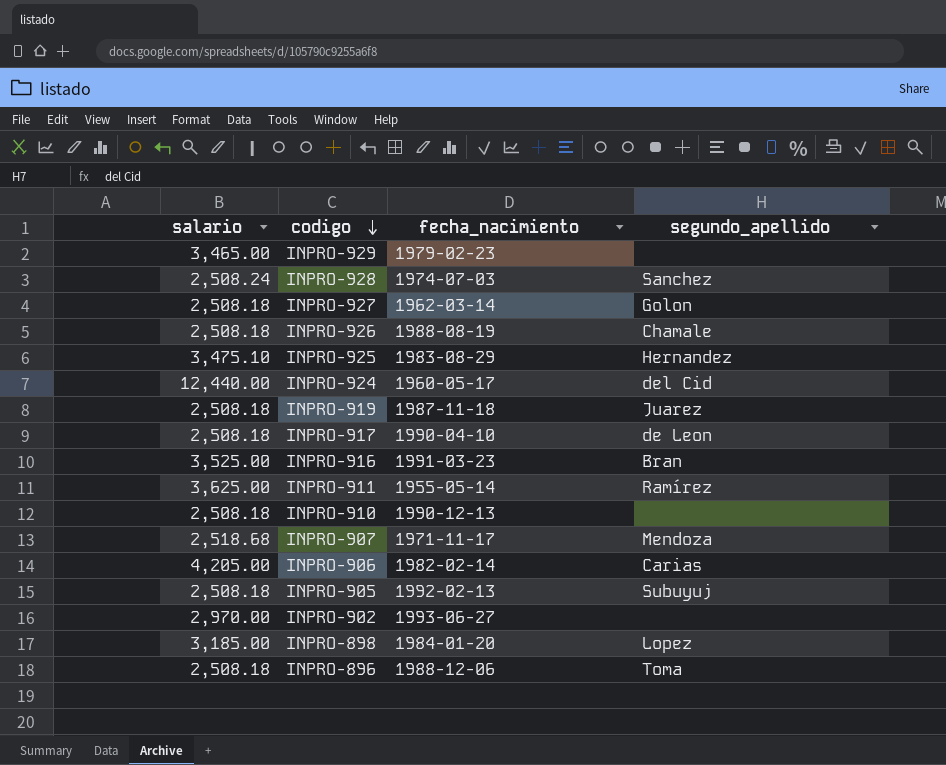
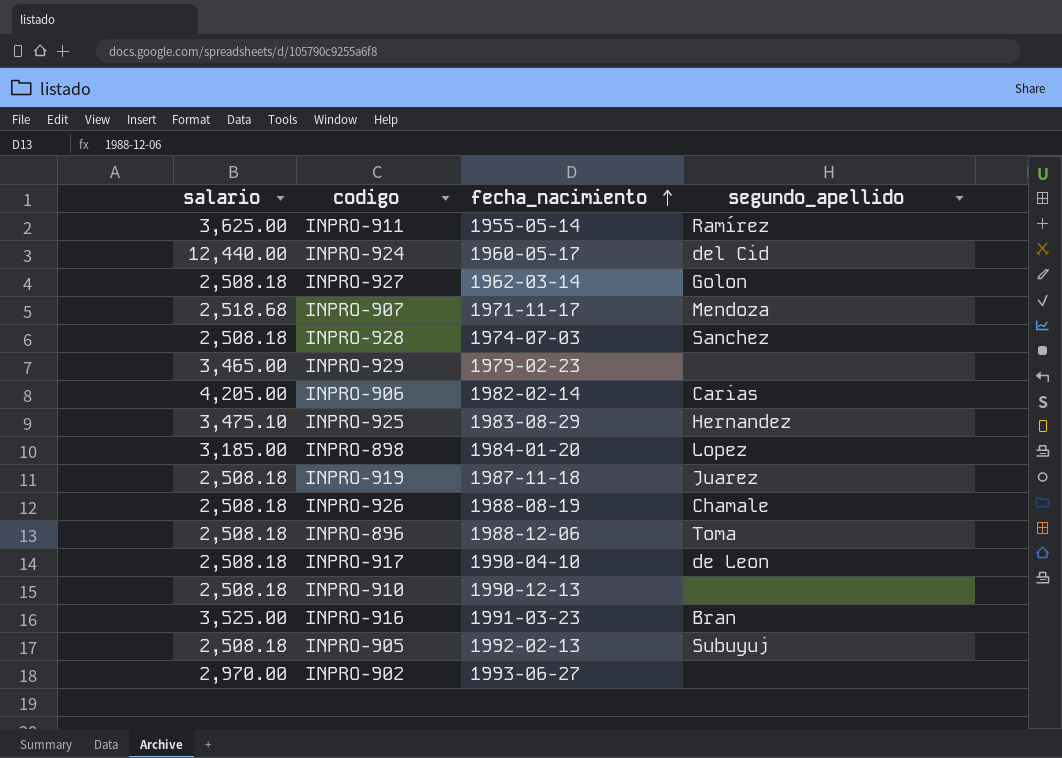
row order: codigo descending -> fecha_nacimiento ascending
INPRO-928 | salario: 2,508.24 -> 2,508.18

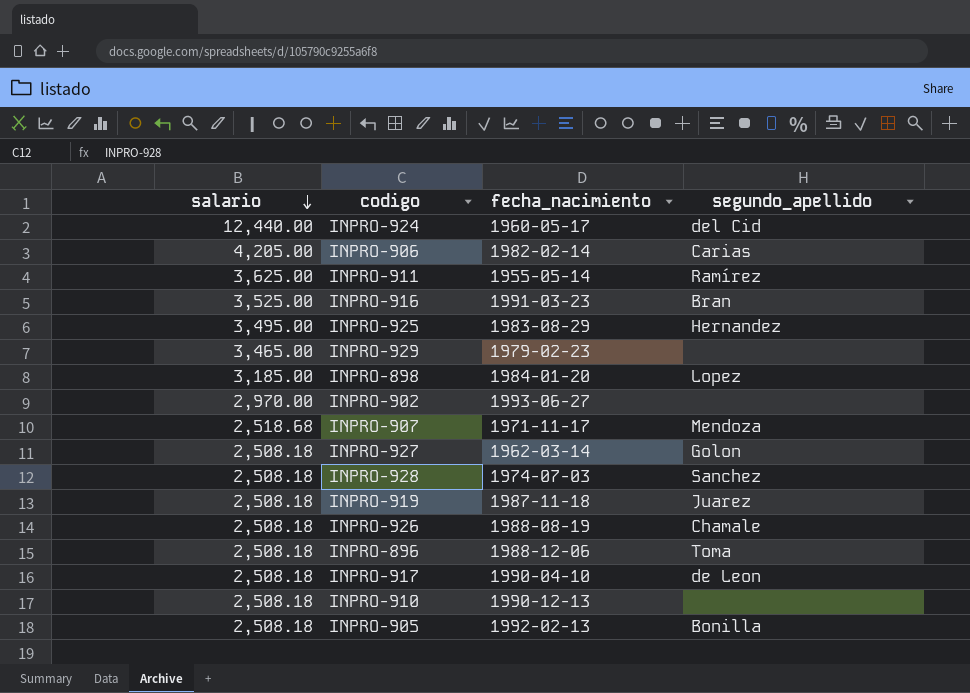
row order: fecha_nacimiento ascending -> salario descending
INPRO-925 | salario: 3,475.10 -> 3,495.00
INPRO-905 | segundo_apellido: Subuyuj -> Bonilla

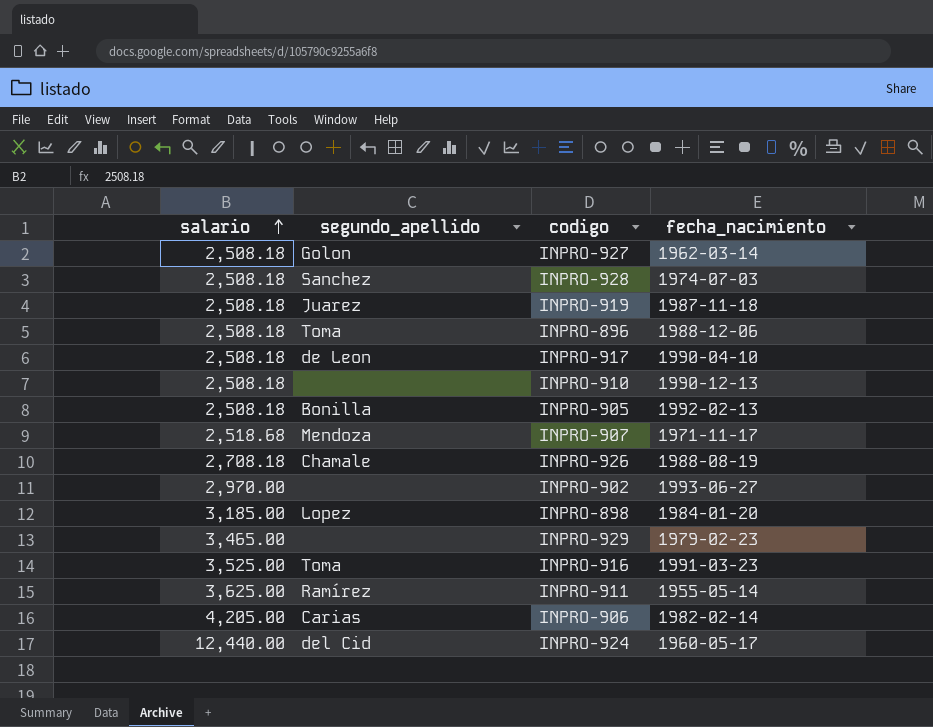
row order: salario descending -> salario ascending
column segundo_apellido | position: 4 -> 2
row INPRO-925: 3,495.00 | 1983-08-29 | Hernandez -> none
INPRO-926 | salario: 2,508.18 -> 2,708.18
INPRO-916 | segundo_apellido: Bran -> Toma

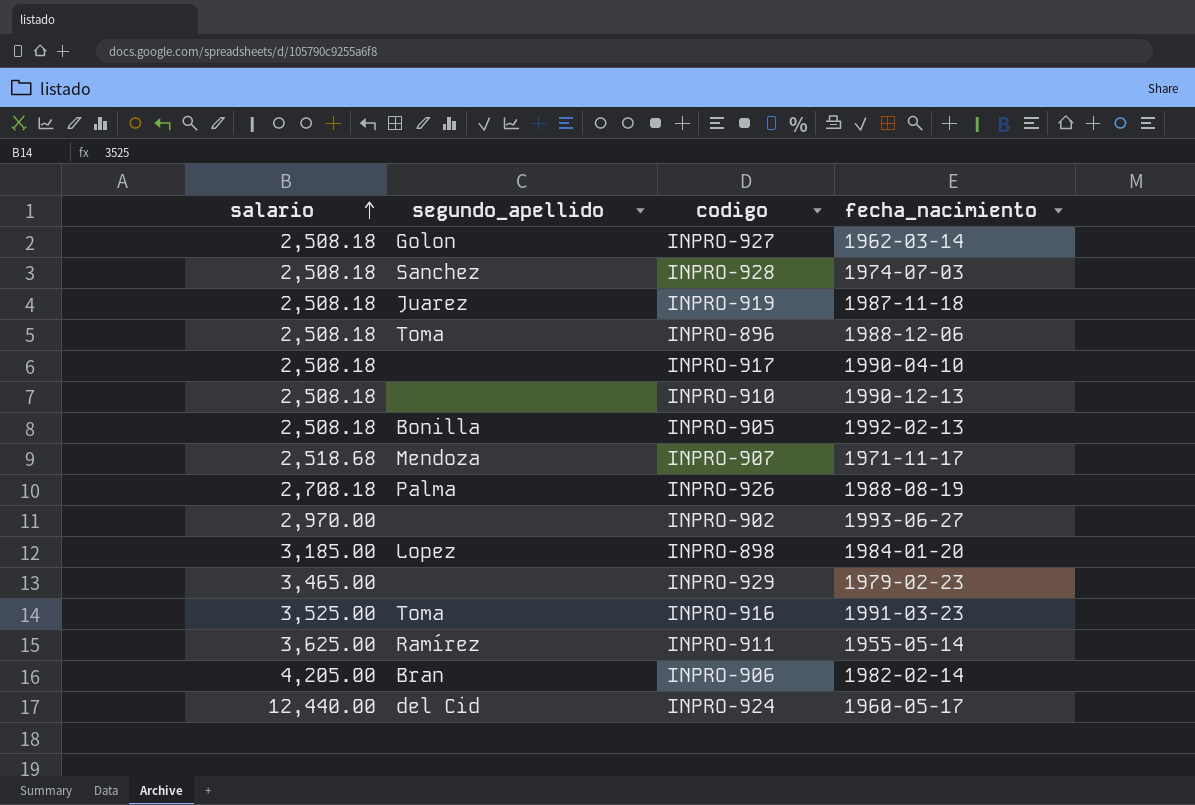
INPRO-917 | segundo_apellido: de Leon -> none
INPRO-926 | segundo_apellido: Chamale -> Palma
INPRO-906 | segundo_apellido: Carias -> Bran

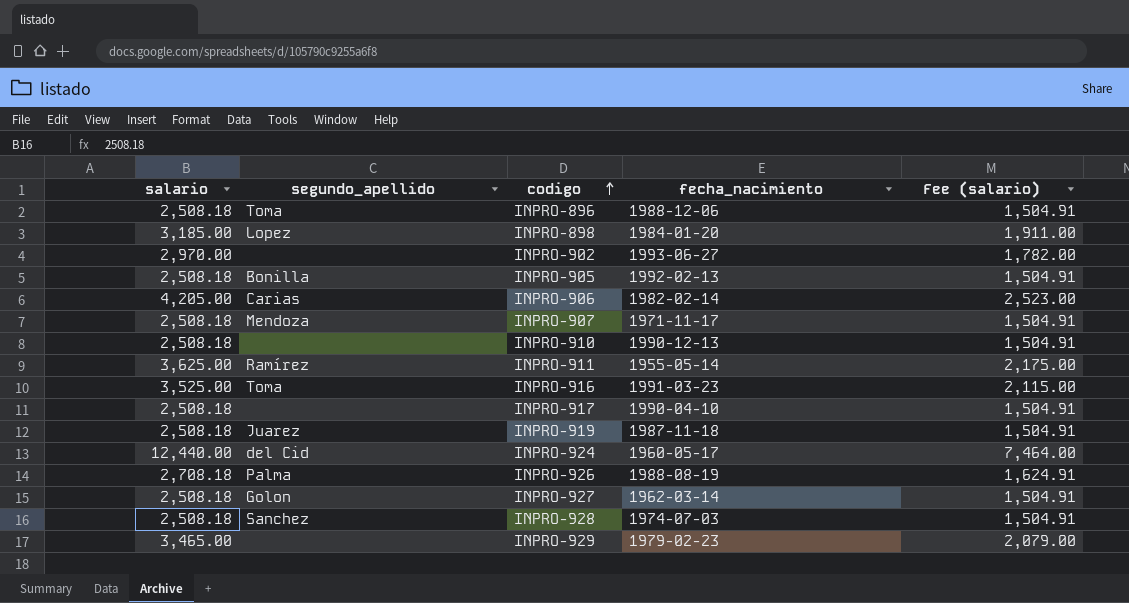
row order: salario ascending -> codigo ascending
column Fee (salario) | formula: none -> [salario] * 0.6
INPRO-906 | segundo_apellido: Bran -> Carias
INPRO-907 | salario: 2,518.68 -> 2,508.18

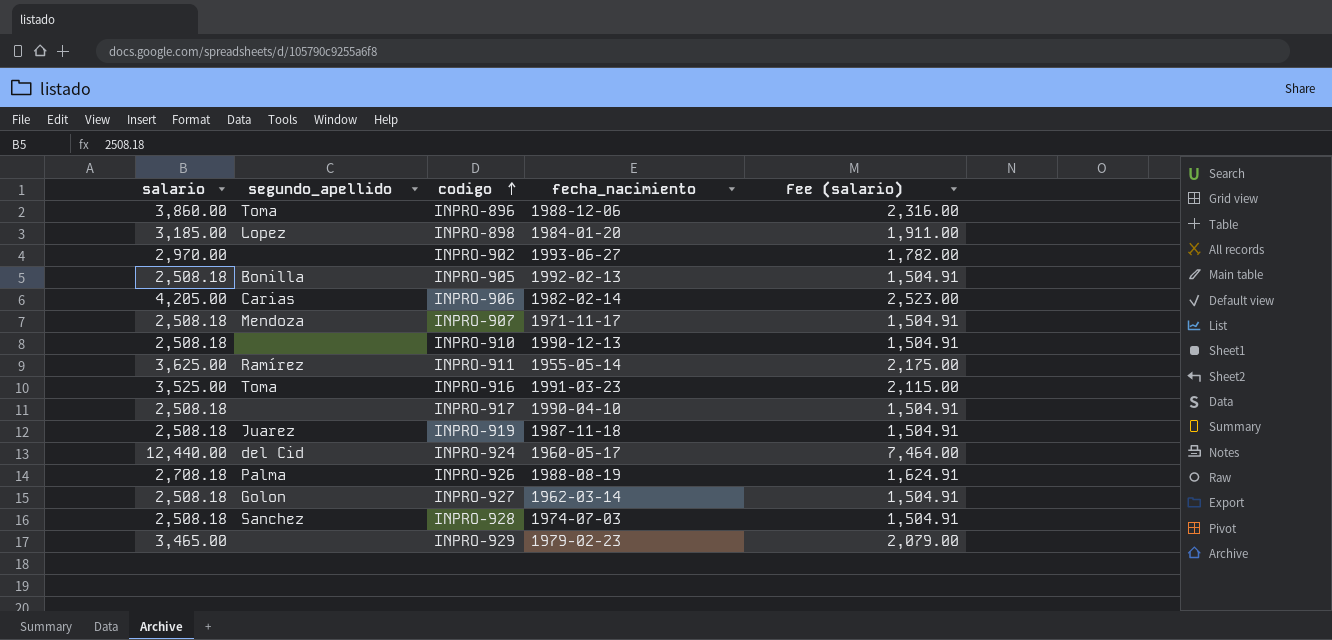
INPRO-896 | salario: 2,508.18 -> 3,860.00
INPRO-896 | Fee (salario): 1,504.91 -> 2,316.00

